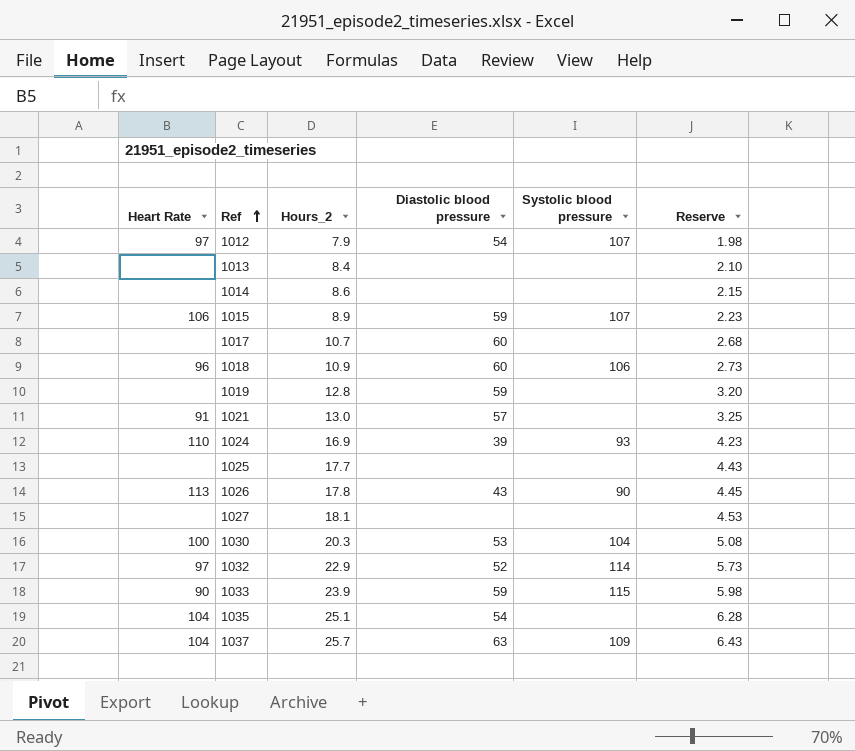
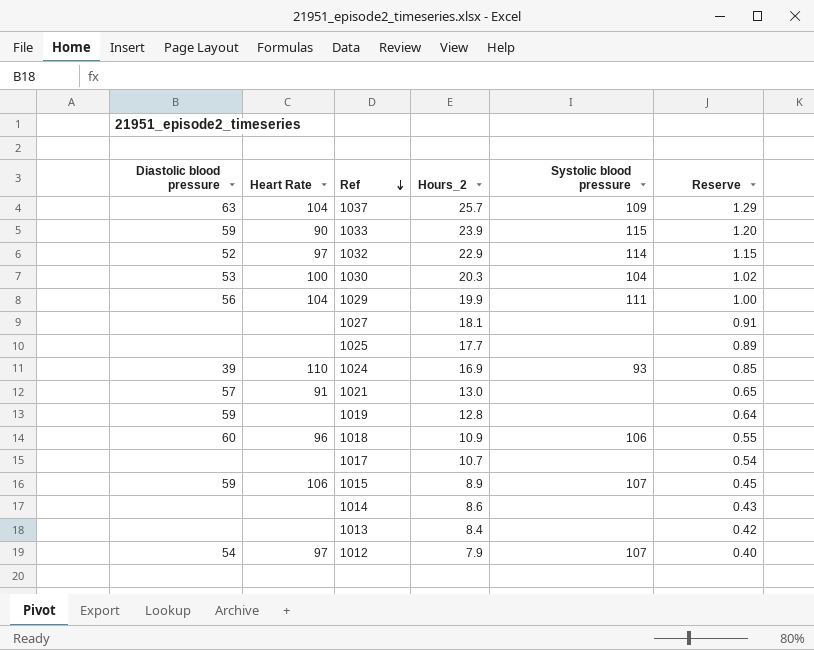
row order: Ref ascending -> Ref descending
column Diastolic blood pressure | position: 4 -> 1
column Reserve | formula: [Hours_2] * 0.25 -> [Hours_2] * 0.05
row 1026: 113 | 17.8 | 43 | 90 | 4.45 -> none
row 1035: 104 | 25.1 | 54 | none | 6.28 -> none
row 1029: none -> 56 | 104 | 19.9 | 111 | 1.00
1017 | Diastolic blood pressure: 60 -> none

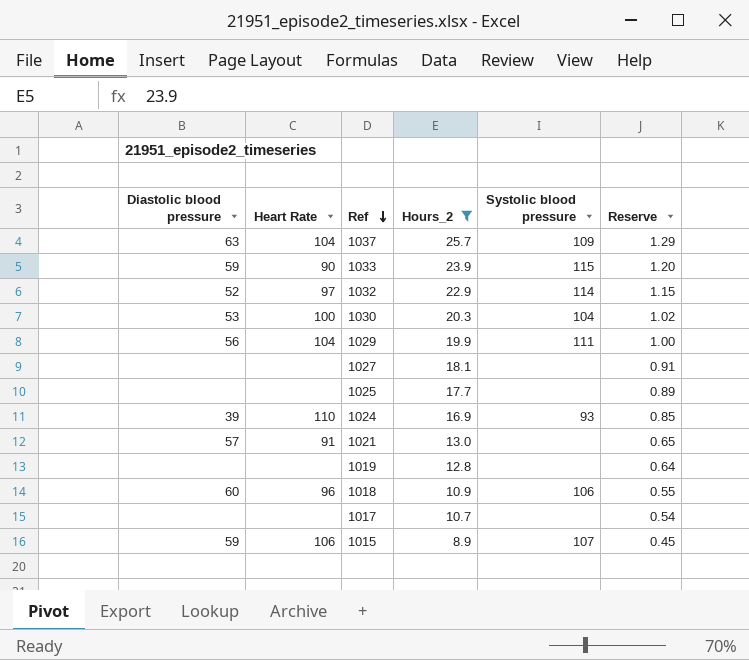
filter: none -> Hours_2 >= 8.9
1019 | Diastolic blood pressure: 59 -> none

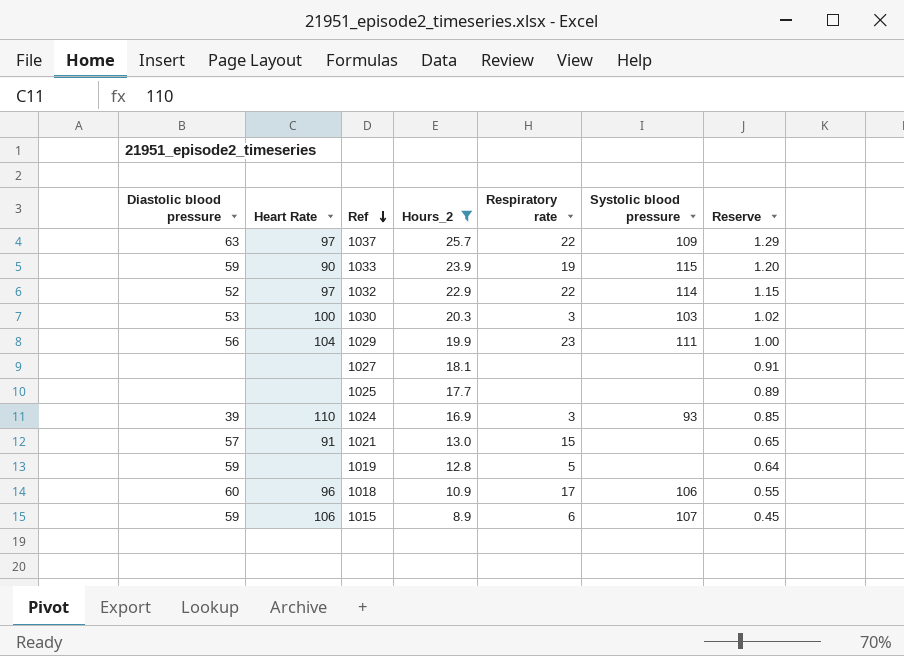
column Respiratory rate | position: none -> 5
row 1017: none | none | 10.7 | none | 0.54 -> none
1037 | Heart Rate: 104 -> 97
1030 | Systolic blood pressure: 104 -> 103
1019 | Diastolic blood pressure: none -> 59

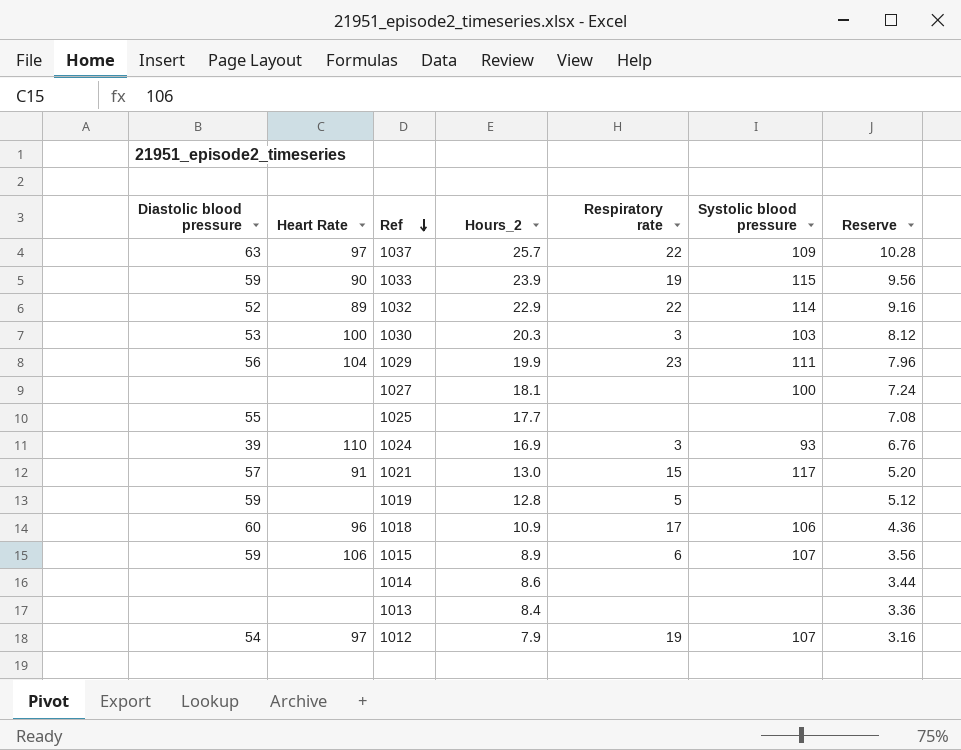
filter: Hours_2 >= 8.9 -> none
column Reserve | formula: [Hours_2] * 0.05 -> [Hours_2] * 0.4
1032 | Heart Rate: 97 -> 89
1027 | Systolic blood pressure: none -> 100
1025 | Diastolic blood pressure: none -> 55
1021 | Systolic blood pressure: none -> 117

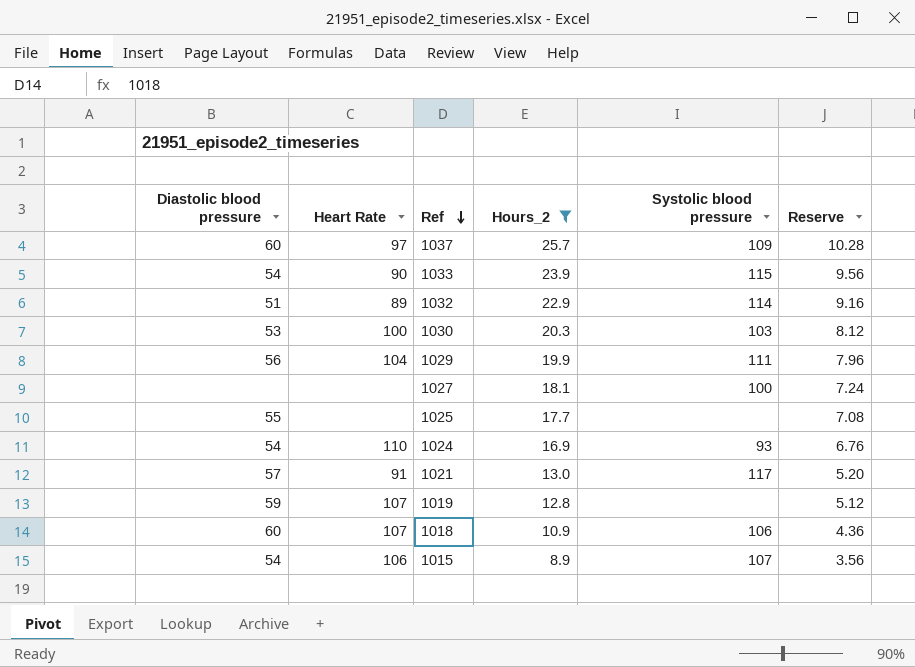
filter: none -> Hours_2 >= 8.9
column Respiratory rate | position: 5 -> none
1037 | Diastolic blood pressure: 63 -> 60
1033 | Diastolic blood pressure: 59 -> 54
1032 | Diastolic blood pressure: 52 -> 51
1024 | Diastolic blood pressure: 39 -> 54
1019 | Heart Rate: none -> 107
1018 | Heart Rate: 96 -> 107
1015 | Diastolic blood pressure: 59 -> 54

